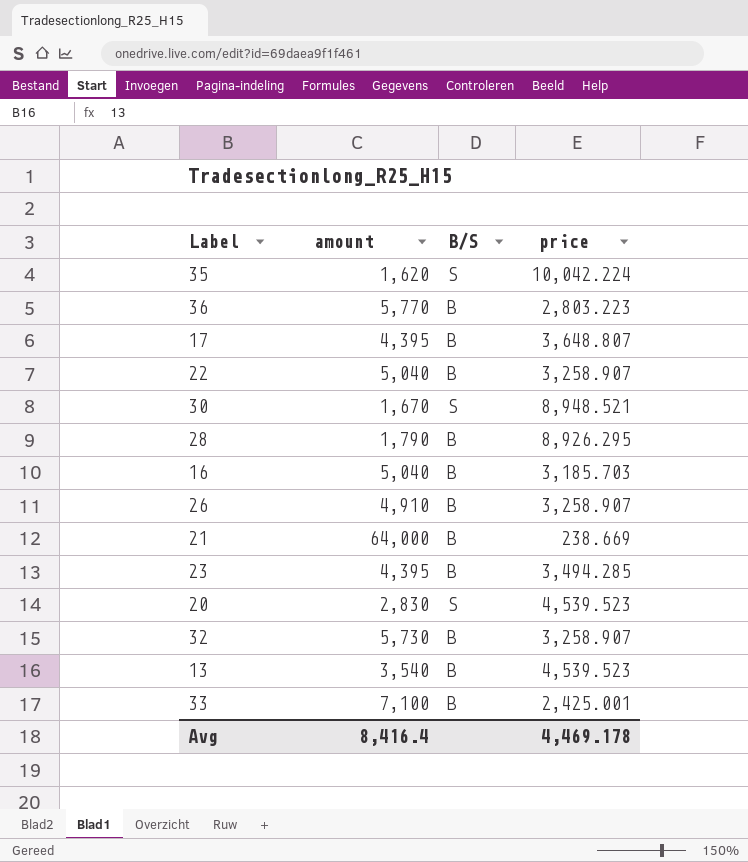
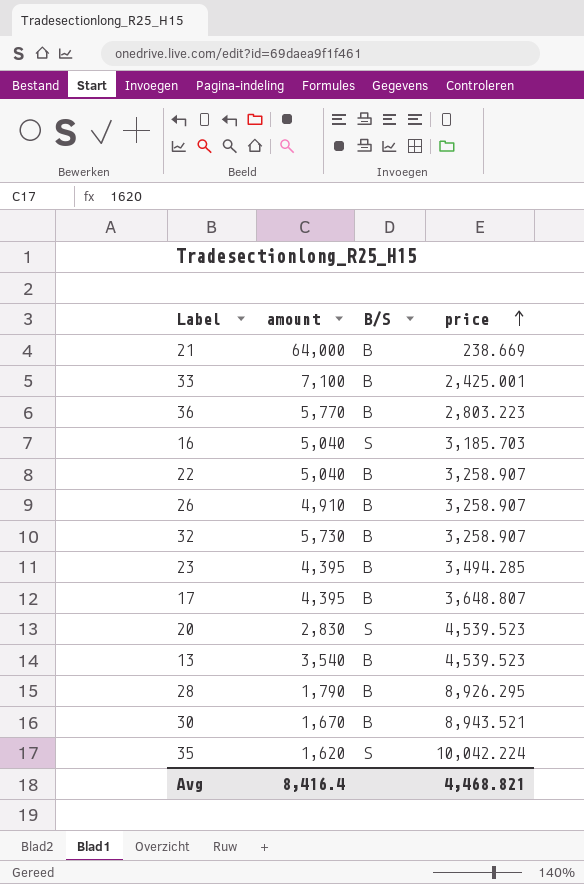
row order: none -> price ascending
16 | B/S: B -> S
30 | B/S: S -> B
30 | price: 8,948.521 -> 8,943.521
Avg | price: 4,469.178 -> 4,468.821

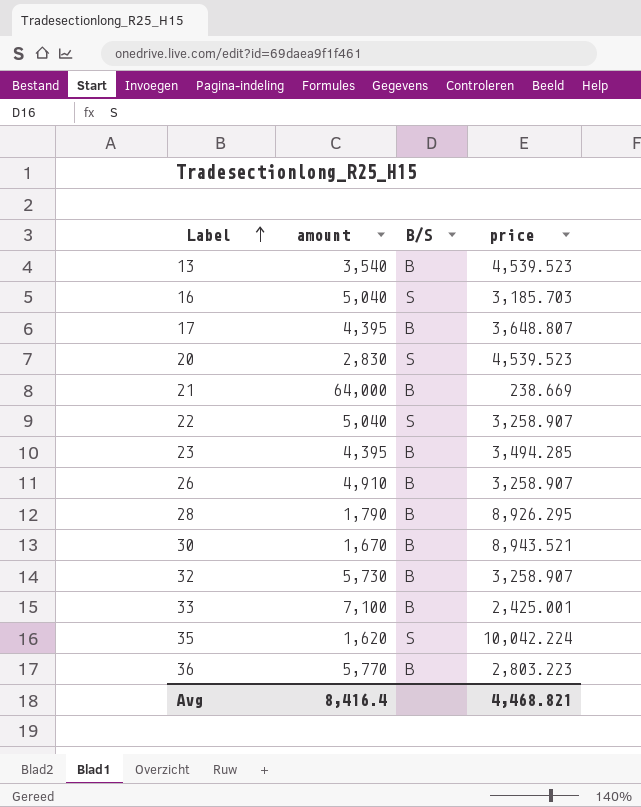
row order: price ascending -> Label ascending
22 | B/S: B -> S

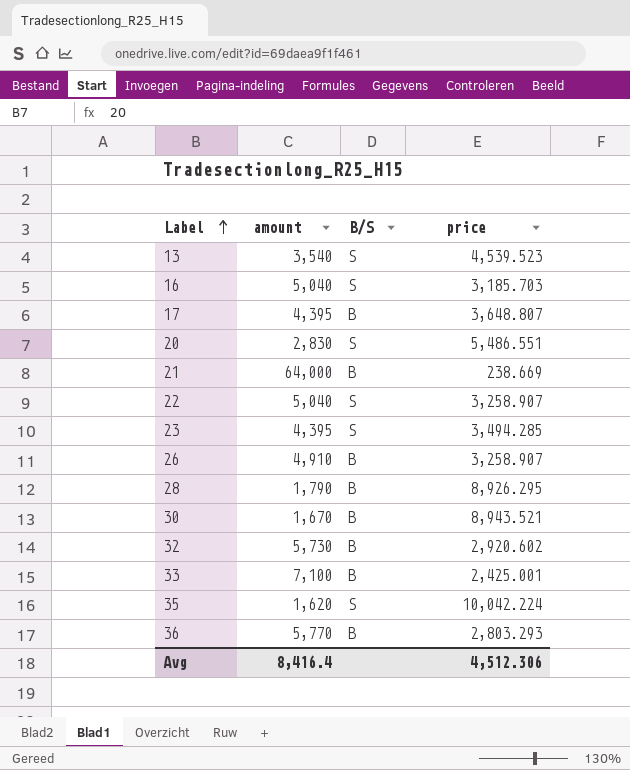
13 | B/S: B -> S
20 | price: 4,539.523 -> 5,486.551
23 | B/S: B -> S
32 | price: 3,258.907 -> 2,920.602
36 | price: 2,803.223 -> 2,803.293
Avg | price: 4,468.821 -> 4,512.306

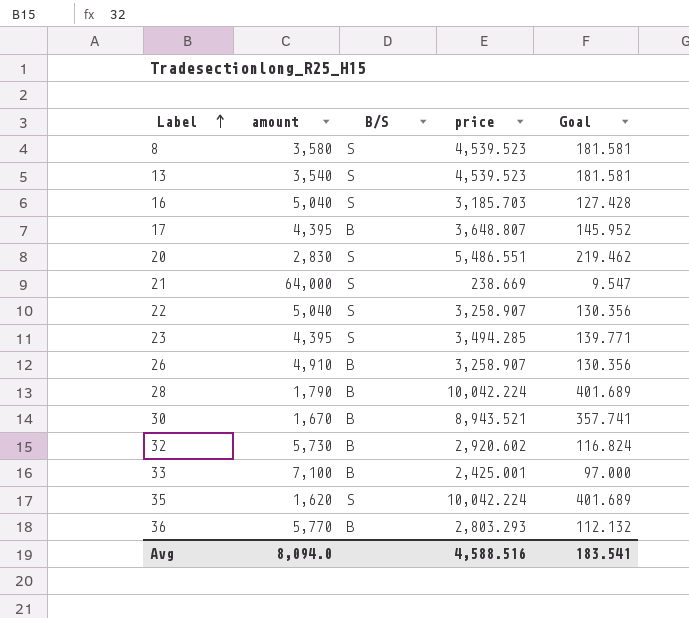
column Goal | formula: none -> [price] * 0.04
row 8: none -> 3,580 | S | 4,539.523 | 181.581
21 | B/S: B -> S
28 | price: 8,926.295 -> 10,042.224
Avg | amount: 8,416.4 -> 8,094.0
Avg | price: 4,512.306 -> 4,588.516

